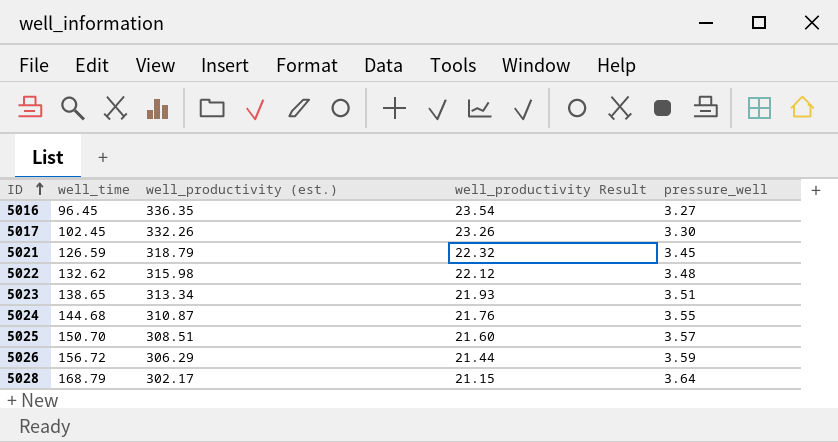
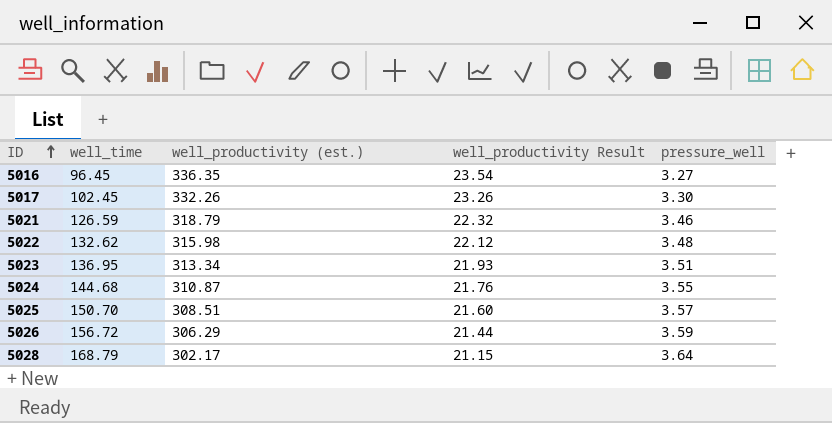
5021 | pressure_well: 3.45 -> 3.46
5023 | well_time: 138.65 -> 136.95

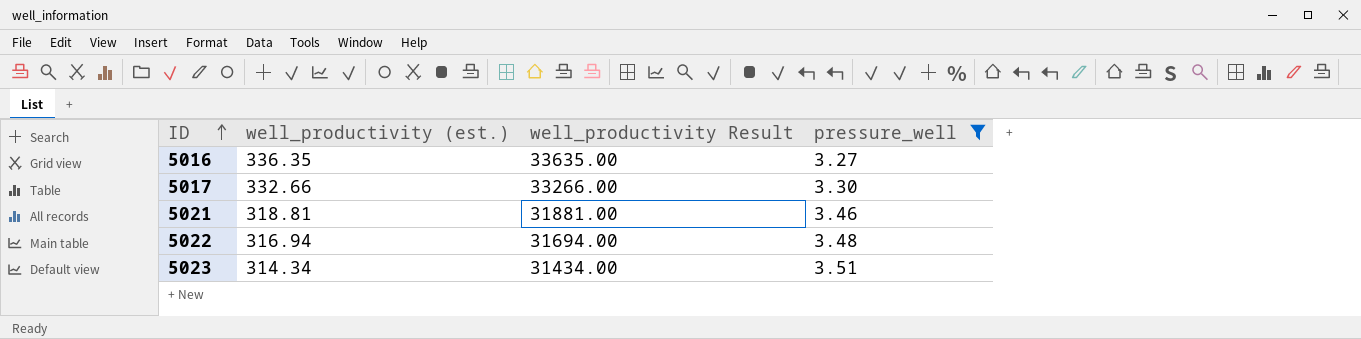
filter: none -> pressure_well <= 3.51
column well_time | position: 2 -> none
column well_productivity Result | formula: [well_productivity (est.)] * 0.07 -> [well_productivity (est.)] * 100
5017 | well_productivity (est.): 332.26 -> 332.66
5021 | well_productivity (est.): 318.79 -> 318.81
5022 | well_productivity (est.): 315.98 -> 316.94
5023 | well_productivity (est.): 313.34 -> 314.34

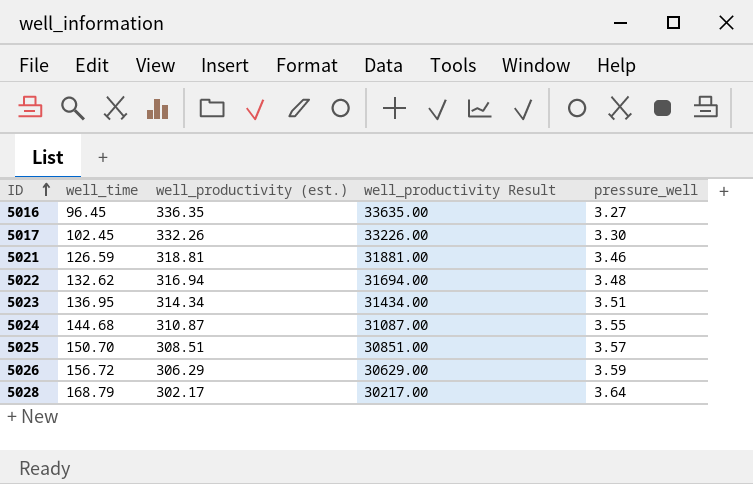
filter: pressure_well <= 3.51 -> none
column well_time | position: none -> 2
5017 | well_productivity (est.): 332.66 -> 332.26
5017 | well_productivity Result: 33266.00 -> 33226.00

